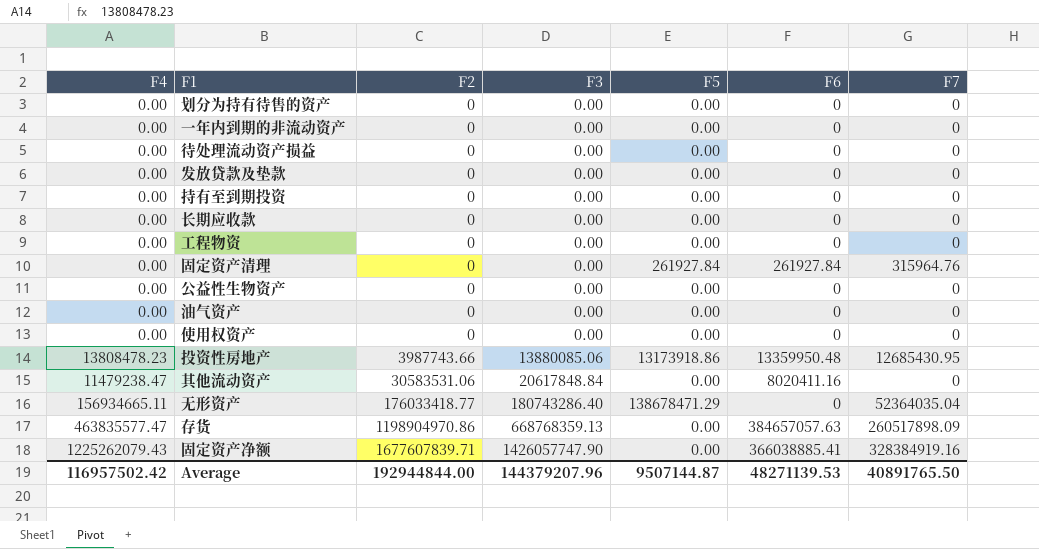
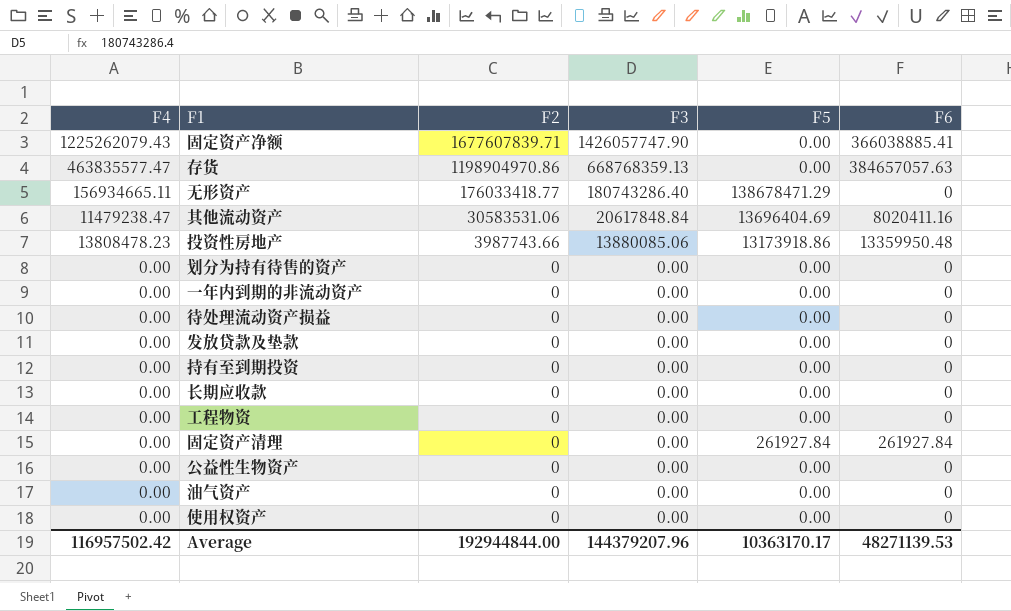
row order: F2 ascending -> F2 descending
column F7 | position: 7 -> none
其他流动资产 | F5: 0.00 -> 13696404.69
Average | F5: 9507144.87 -> 10363170.17

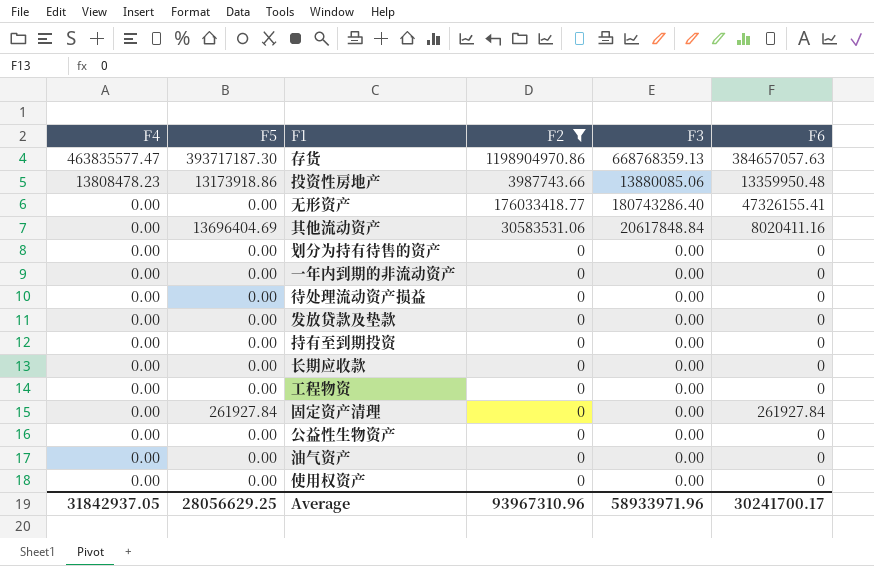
filter: none -> F2 != 1677607839.71
row order: F2 descending -> F4 descending
column F5 | position: 5 -> 2
存货 | F5: 0.00 -> 393717187.30
无形资产 | F4: 156934665.11 -> 0.00
无形资产 | F5: 138678471.29 -> 0.00
无形资产 | F6: 0 -> 47326155.41
其他流动资产 | F4: 11479238.47 -> 0.00
Average | F4: 116957502.42 -> 31842937.05
Average | F5: 10363170.17 -> 28056629.25
Average | F2: 192944844.00 -> 93967310.96
Average | F3: 144379207.96 -> 58933971.96
Average | F6: 48271139.53 -> 30241700.17

